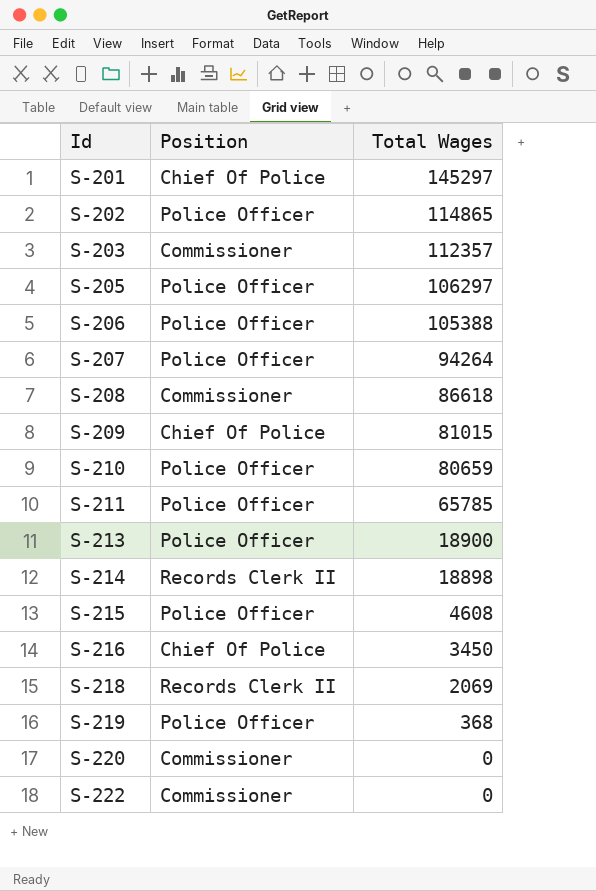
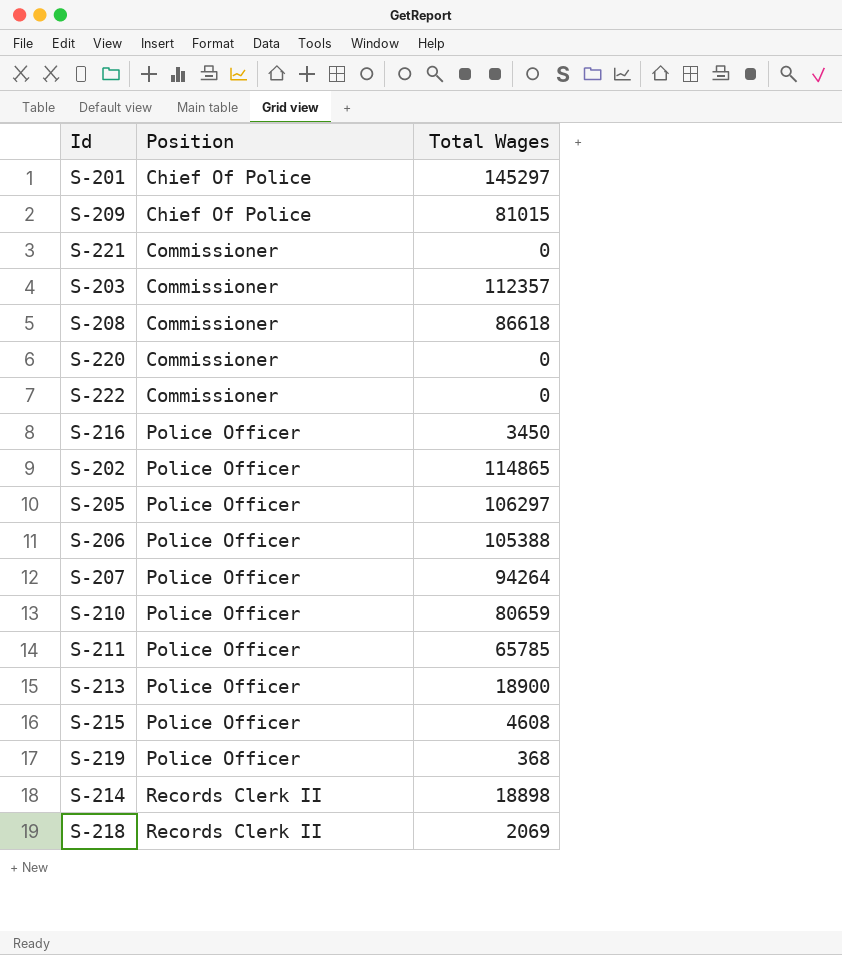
row order: Id ascending -> Position ascending
row S-221: none -> Commissioner | 0
S-216 | Position: Chief Of Police -> Police Officer

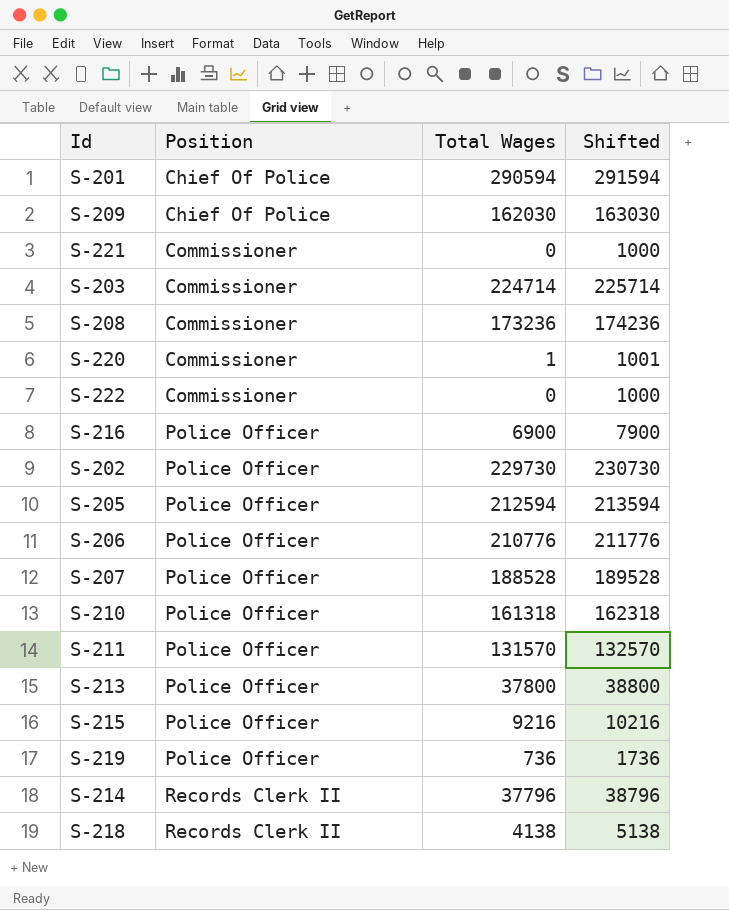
column Shifted | formula: none -> [Total Wages] + 1000
S-201 | Total Wages: 145297 -> 290594
S-209 | Total Wages: 81015 -> 162030
S-203 | Total Wages: 112357 -> 224714
S-208 | Total Wages: 86618 -> 173236
S-220 | Total Wages: 0 -> 1
S-216 | Total Wages: 3450 -> 6900
S-202 | Total Wages: 114865 -> 229730
S-205 | Total Wages: 106297 -> 212594
S-206 | Total Wages: 105388 -> 210776
S-207 | Total Wages: 94264 -> 188528
S-210 | Total Wages: 80659 -> 161318
S-211 | Total Wages: 65785 -> 131570
S-213 | Total Wages: 18900 -> 37800
S-215 | Total Wages: 4608 -> 9216
S-219 | Total Wages: 368 -> 736
S-214 | Total Wages: 18898 -> 37796
S-218 | Total Wages: 2069 -> 4138

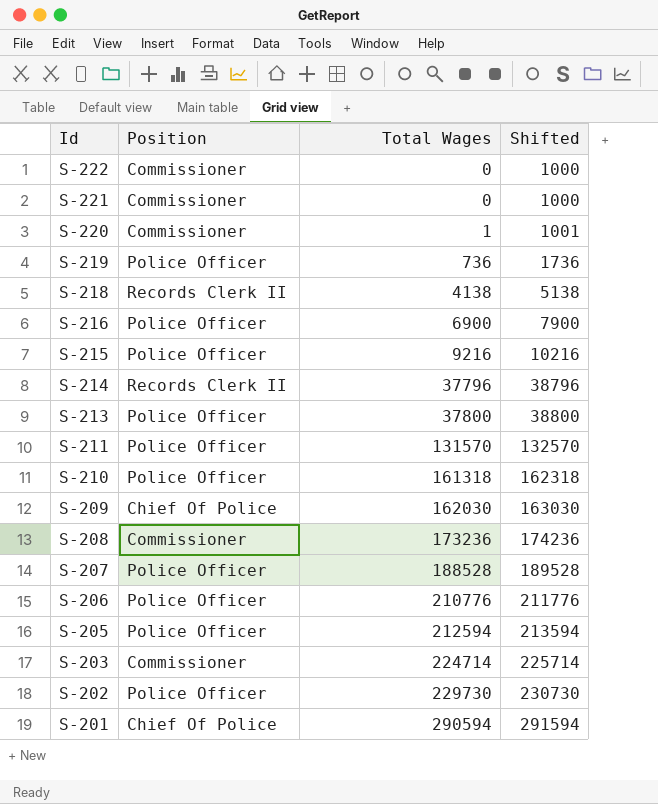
row order: Position ascending -> Id descending

